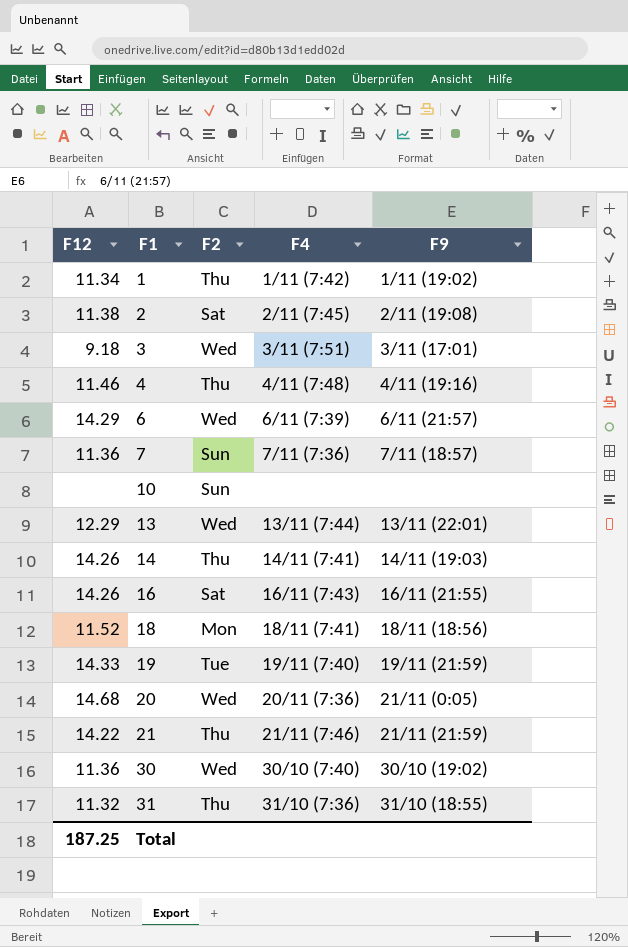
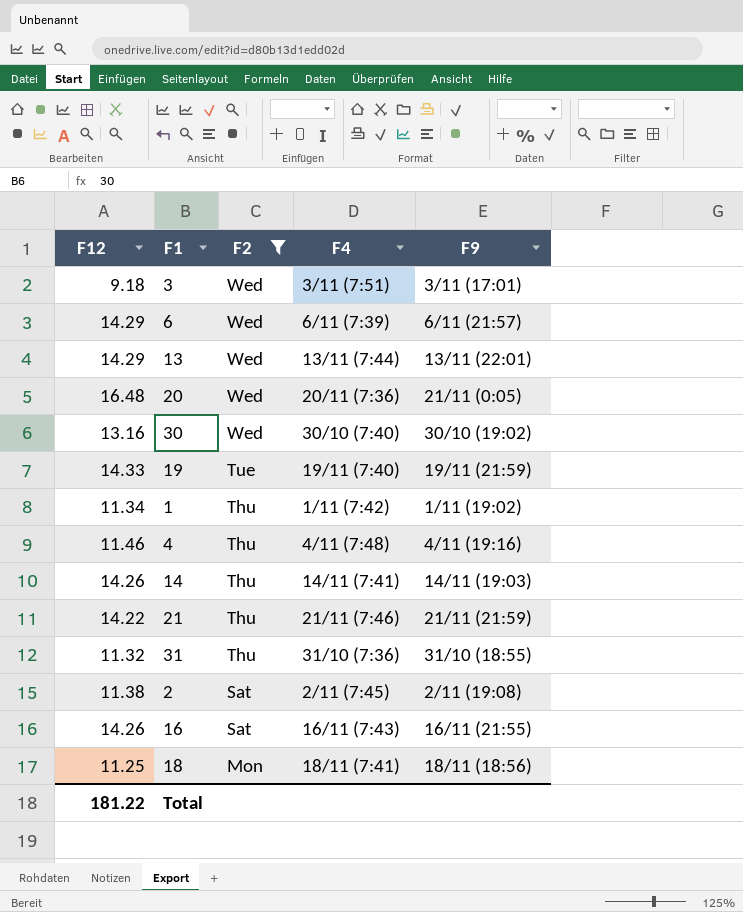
filter: none -> F2 != Sun
row order: F1 ascending -> F2 descending
13 | F12: 12.29 -> 14.29
20 | F12: 14.68 -> 16.48
30 | F12: 11.36 -> 13.16
18 | F12: 11.52 -> 11.25
Total | F12: 187.25 -> 181.22

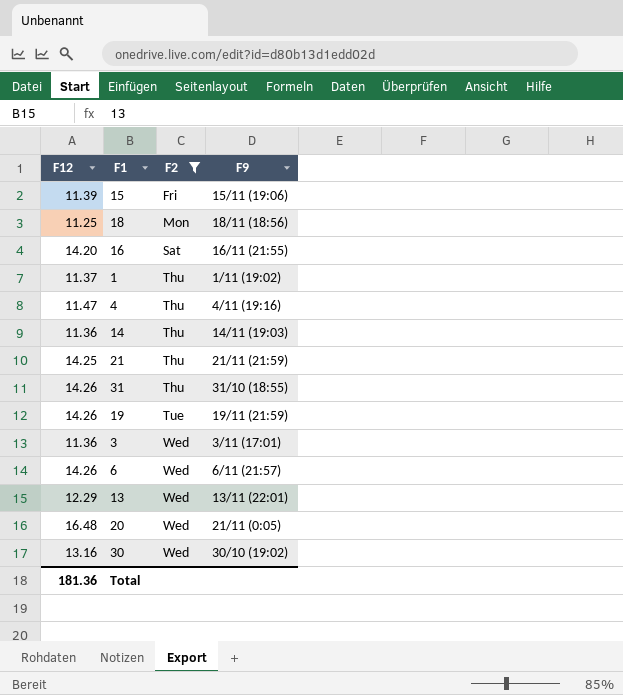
row order: F2 descending -> F2 ascending
column F4 | position: 4 -> none
row 2: 11.38 | Sat | 2/11 (7:45) | 2/11 (19:08) -> none
row 15: none -> 11.39 | Fri | 15/11 (19:06)
16 | F12: 14.26 -> 14.20
1 | F12: 11.34 -> 11.37
4 | F12: 11.46 -> 11.47
14 | F12: 14.26 -> 11.36
21 | F12: 14.22 -> 14.25
31 | F12: 11.32 -> 14.26
19 | F12: 14.33 -> 14.26
3 | F12: 9.18 -> 11.36
6 | F12: 14.29 -> 14.26
13 | F12: 14.29 -> 12.29
Total | F12: 181.22 -> 181.36

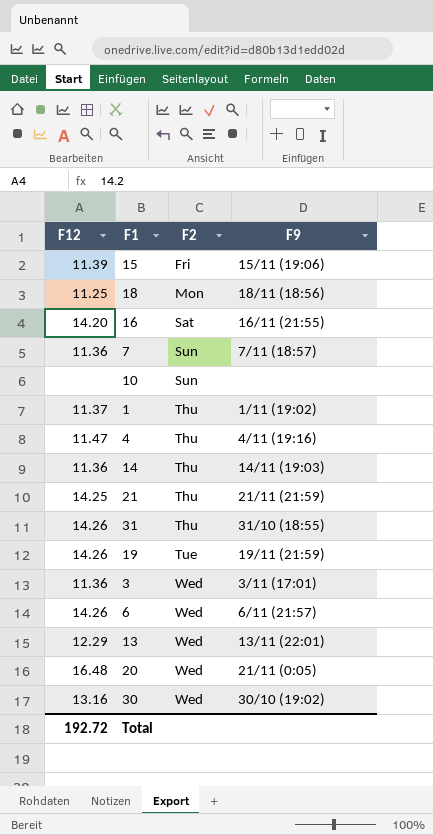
filter: F2 != Sun -> none
Total | F12: 181.36 -> 192.72

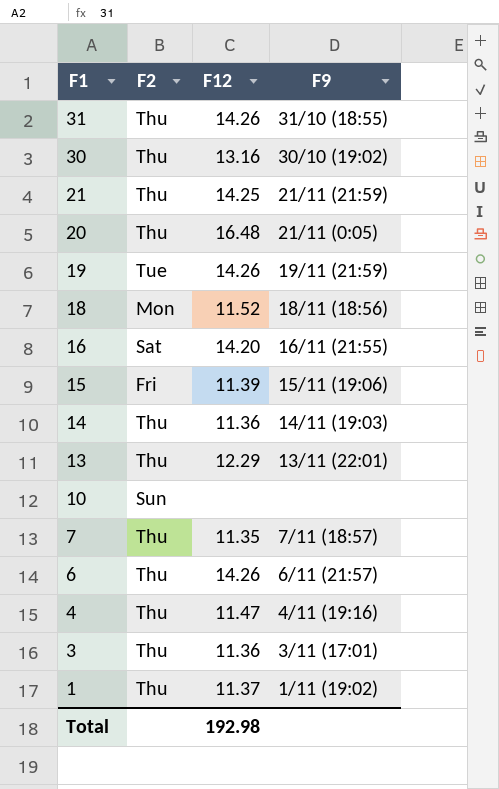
row order: F2 ascending -> F1 descending
column F12 | position: 1 -> 3
30 | F2: Wed -> Thu
20 | F2: Wed -> Thu
18 | F12: 11.25 -> 11.52
13 | F2: Wed -> Thu
7 | F2: Sun -> Thu
7 | F12: 11.36 -> 11.35
6 | F2: Wed -> Thu
3 | F2: Wed -> Thu
Total | F12: 192.72 -> 192.98

